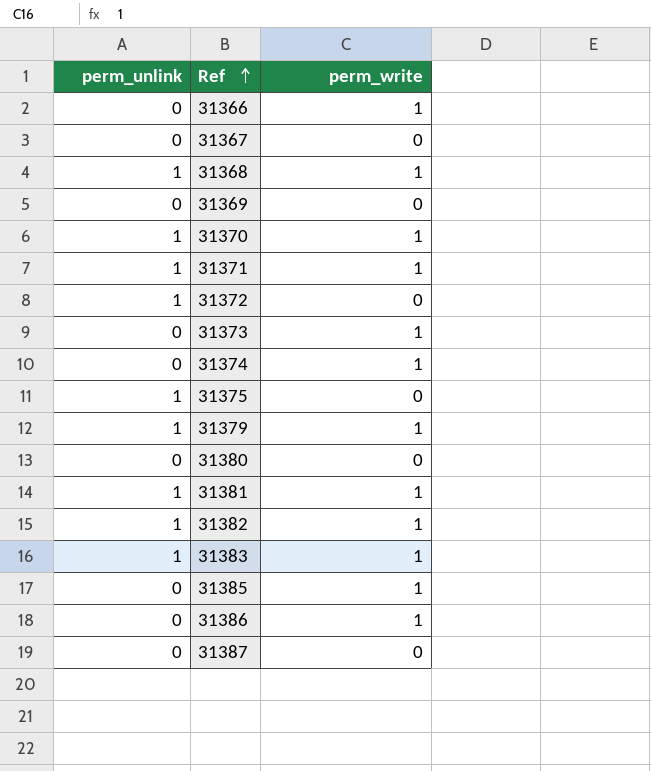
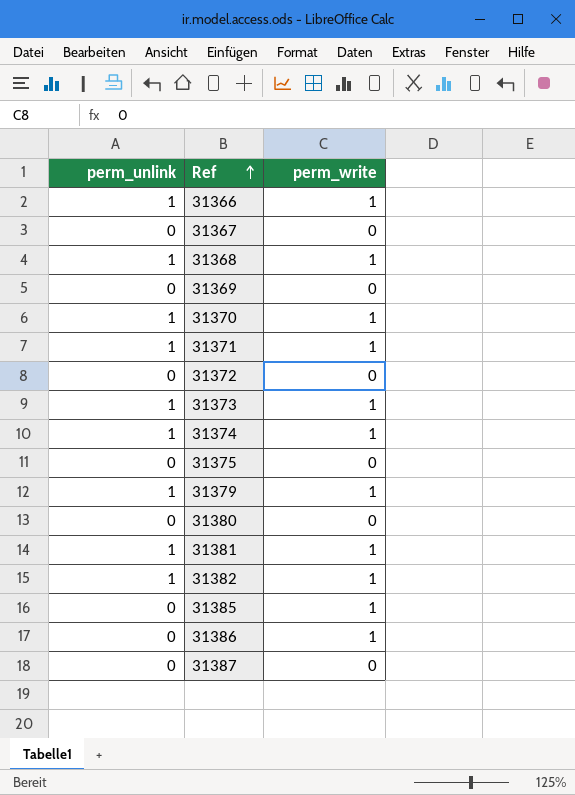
row 31383: 1 | 1 -> none
31366 | perm_unlink: 0 -> 1
31372 | perm_unlink: 1 -> 0
31373 | perm_unlink: 0 -> 1
31374 | perm_unlink: 0 -> 1
31375 | perm_unlink: 1 -> 0

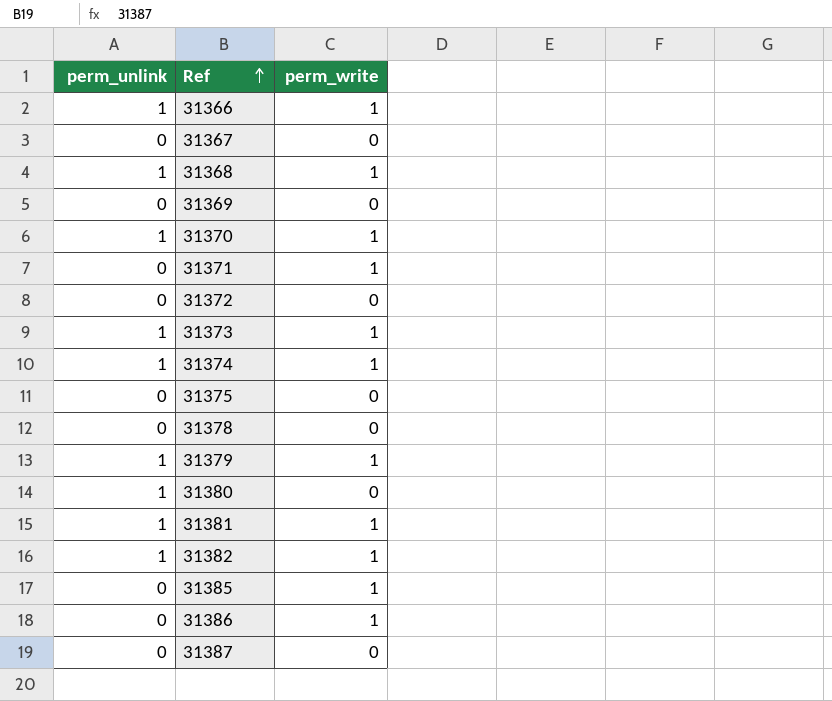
31371 | perm_unlink: 1 -> 0
row 31378: none -> 0 | 0
31380 | perm_unlink: 0 -> 1

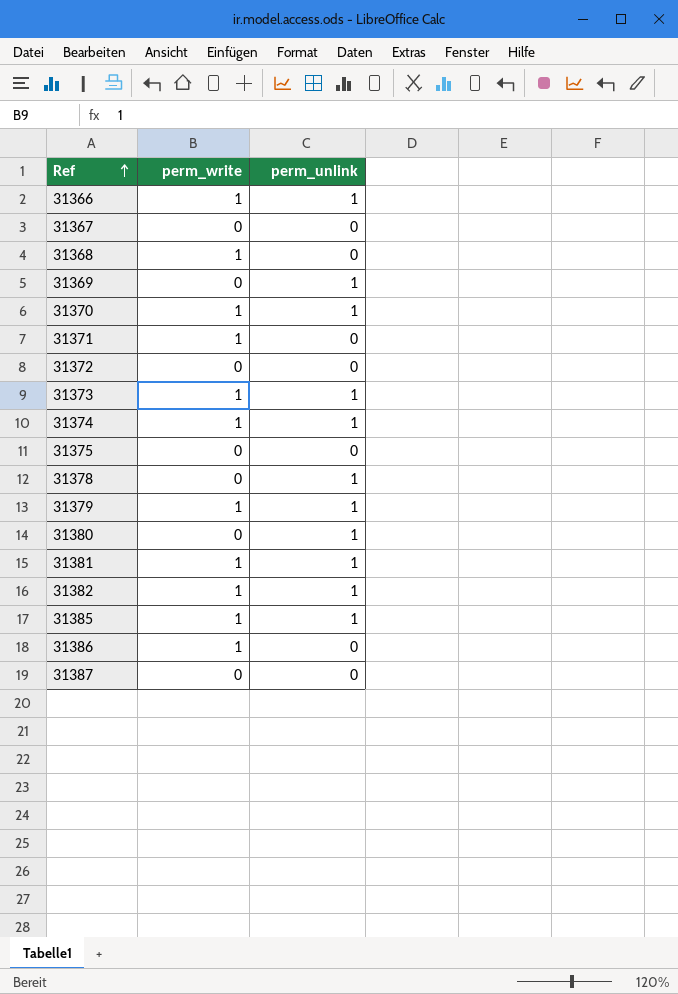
column perm_unlink | position: 1 -> 3
31368 | perm_unlink: 1 -> 0
31369 | perm_unlink: 0 -> 1
31378 | perm_unlink: 0 -> 1
31385 | perm_unlink: 0 -> 1

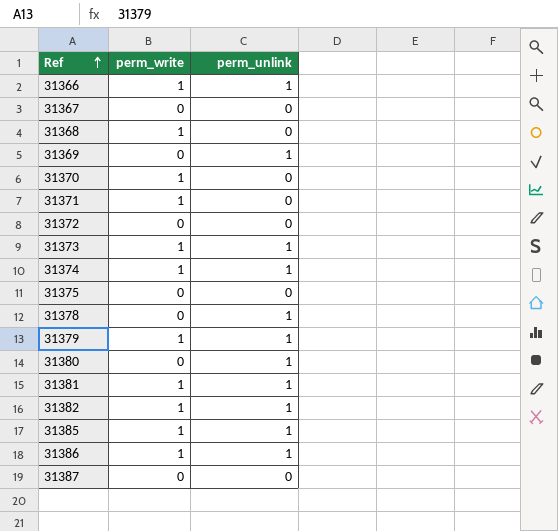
31370 | perm_unlink: 1 -> 0
31386 | perm_unlink: 0 -> 1

